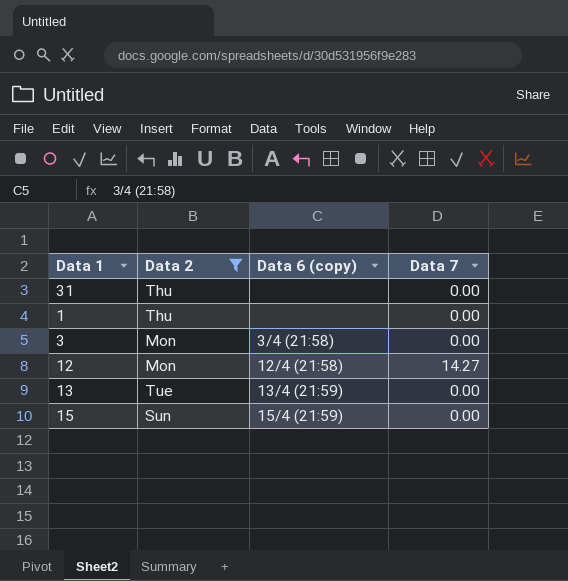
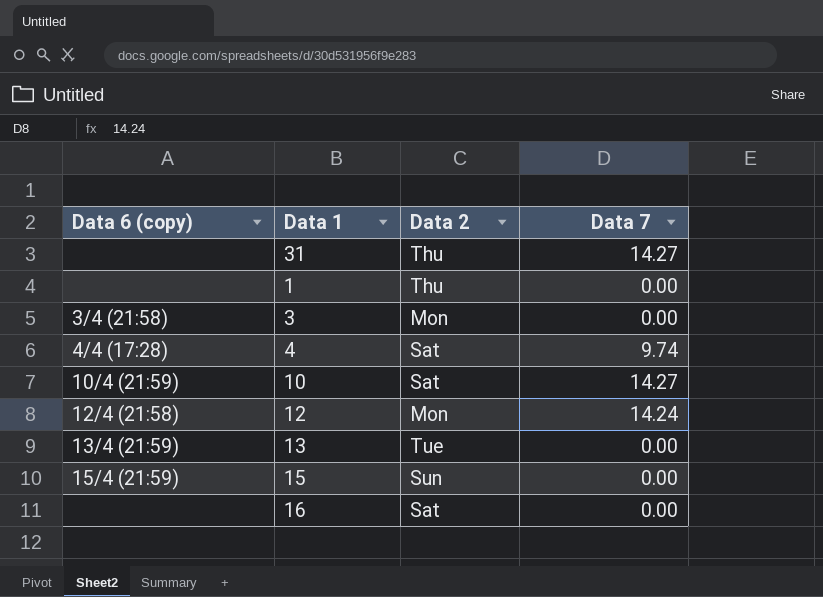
filter: Data 2 != Sat -> none
column Data 6 (copy) | position: 3 -> 1
31 | Data 7: 0.00 -> 14.27
12 | Data 7: 14.27 -> 14.24

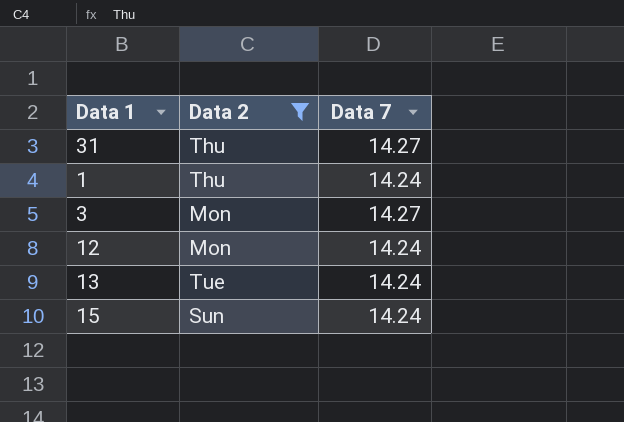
filter: none -> Data 2 != Sat
column Data 6 (copy) | position: 1 -> none
1 | Data 7: 0.00 -> 14.24
3 | Data 7: 0.00 -> 14.27
13 | Data 7: 0.00 -> 14.24
15 | Data 7: 0.00 -> 14.24

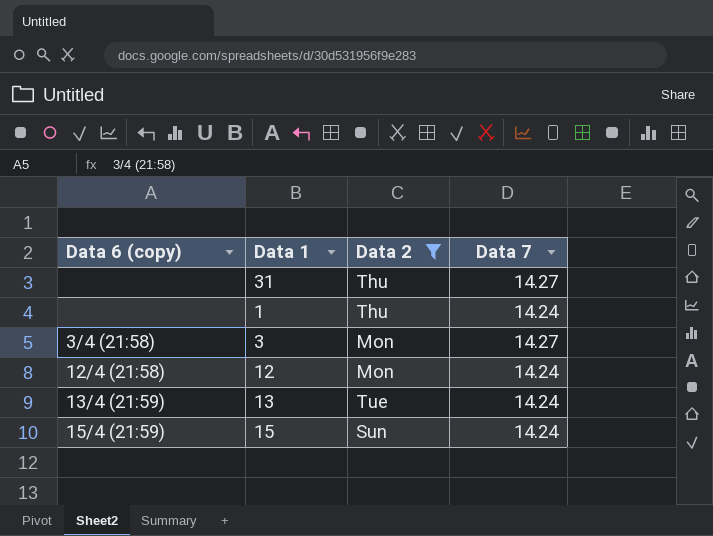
column Data 6 (copy) | position: none -> 1

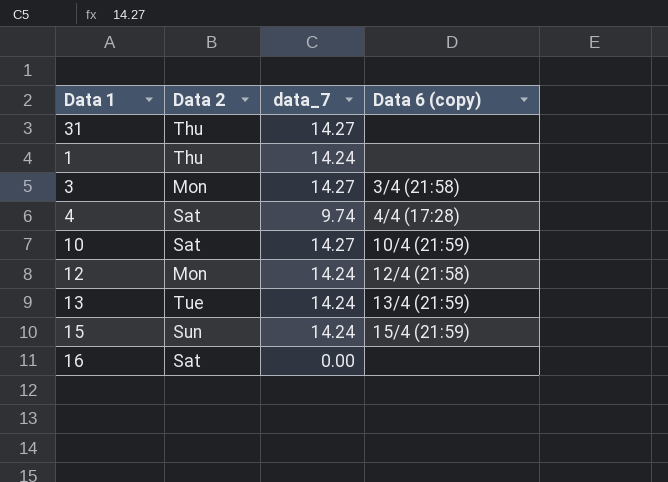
filter: Data 2 != Sat -> none
column name: Data 7 -> data_7
column Data 6 (copy) | position: 1 -> 4

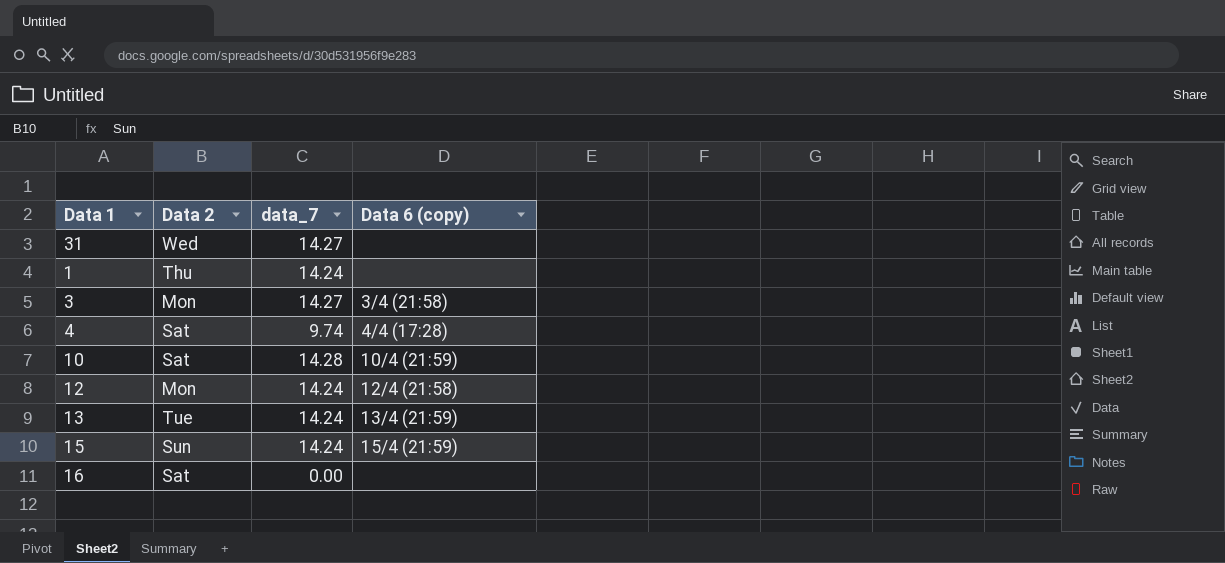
31 | Data 2: Thu -> Wed
10 | data_7: 14.27 -> 14.28

